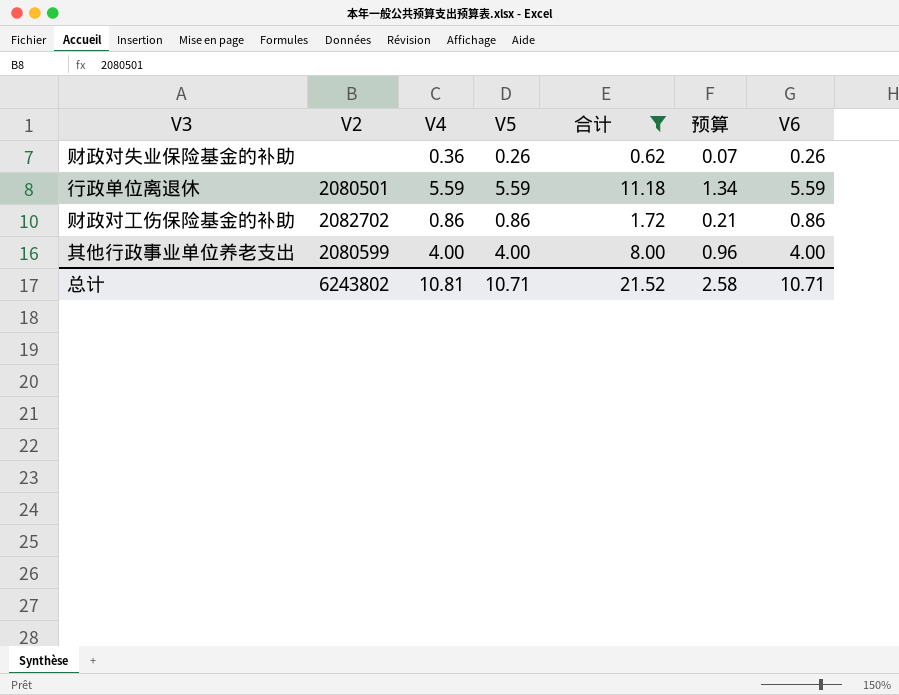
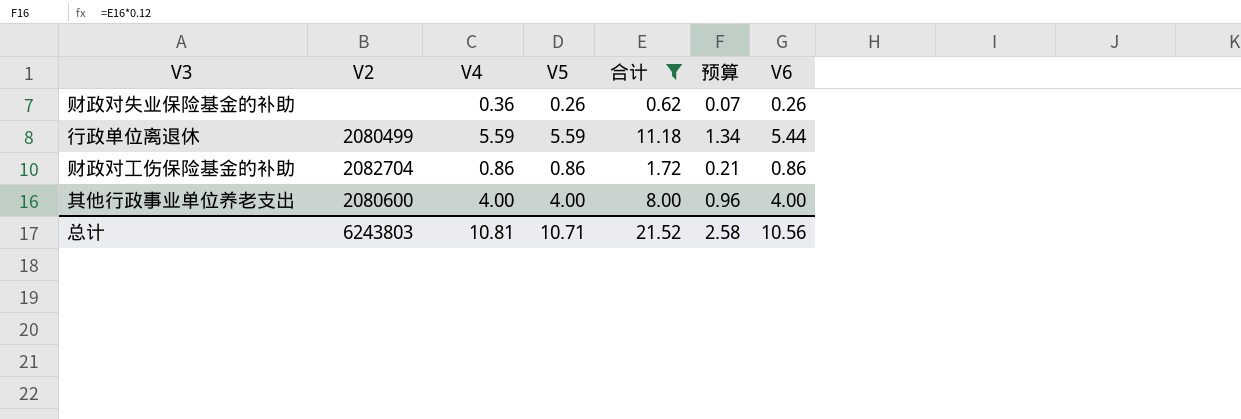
行政单位离退休 | V2: 2080501 -> 2080499
行政单位离退休 | V6: 5.59 -> 5.44
财政对工伤保险基金的补助 | V2: 2082702 -> 2082704
其他行政事业单位养老支出 | V2: 2080599 -> 2080600
总计 | V2: 6243802 -> 6243803
总计 | V6: 10.71 -> 10.56

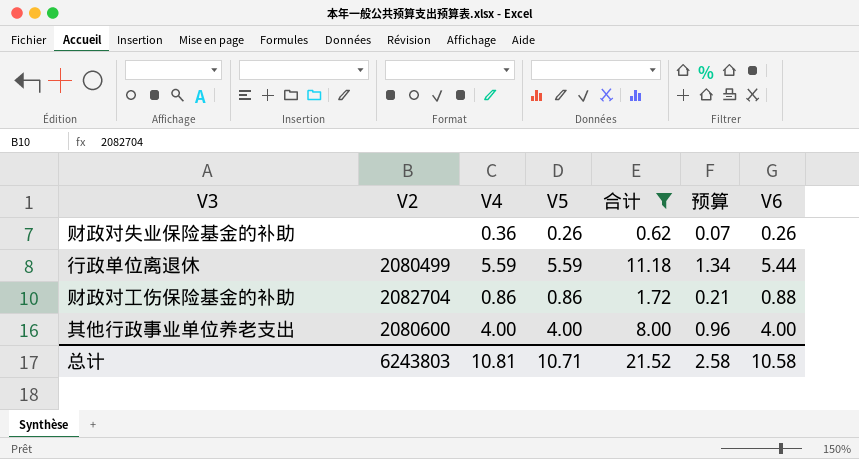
财政对工伤保险基金的补助 | V6: 0.86 -> 0.88
总计 | V6: 10.56 -> 10.58

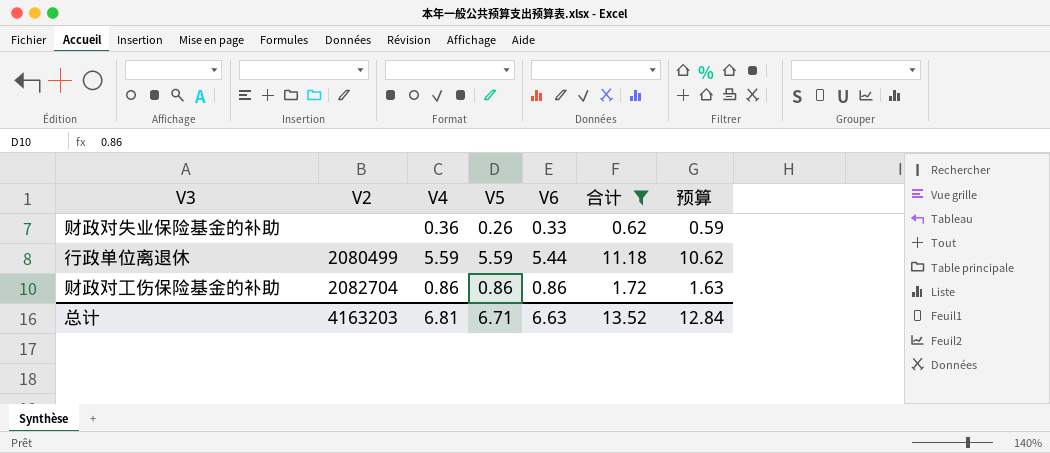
column V6 | position: 7 -> 5
column 预算 | formula: [合计] * 0.12 -> [合计] * 0.95
row 其他行政事业单位养老支出: 2080600 | 4.00 | 4.00 | 8.00 | 0.96 | 4.00 -> none
财政对失业保险基金的补助 | V6: 0.26 -> 0.33
财政对工伤保险基金的补助 | V6: 0.88 -> 0.86
总计 | V2: 6243803 -> 4163203
总计 | V4: 10.81 -> 6.81
总计 | V5: 10.71 -> 6.71
总计 | V6: 10.58 -> 6.63
总计 | 合计: 21.52 -> 13.52
总计 | 预算: 2.58 -> 12.84

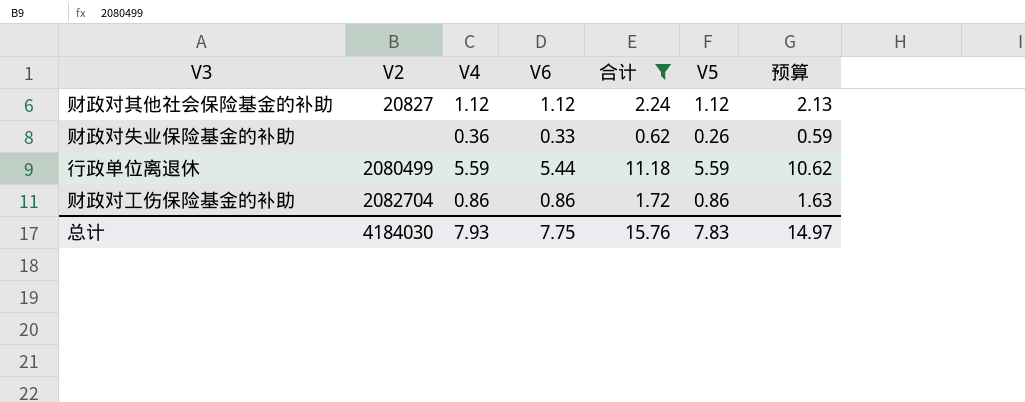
column V5 | position: 4 -> 6
row 财政对其他社会保险基金的补助: none -> 20827 | 1.12 | 1.12 | 2.24 | 1.12 | 2.13
总计 | V2: 4163203 -> 4184030
总计 | V4: 6.81 -> 7.93
总计 | V6: 6.63 -> 7.75
总计 | 合计: 13.52 -> 15.76
总计 | V5: 6.71 -> 7.83
总计 | 预算: 12.84 -> 14.97

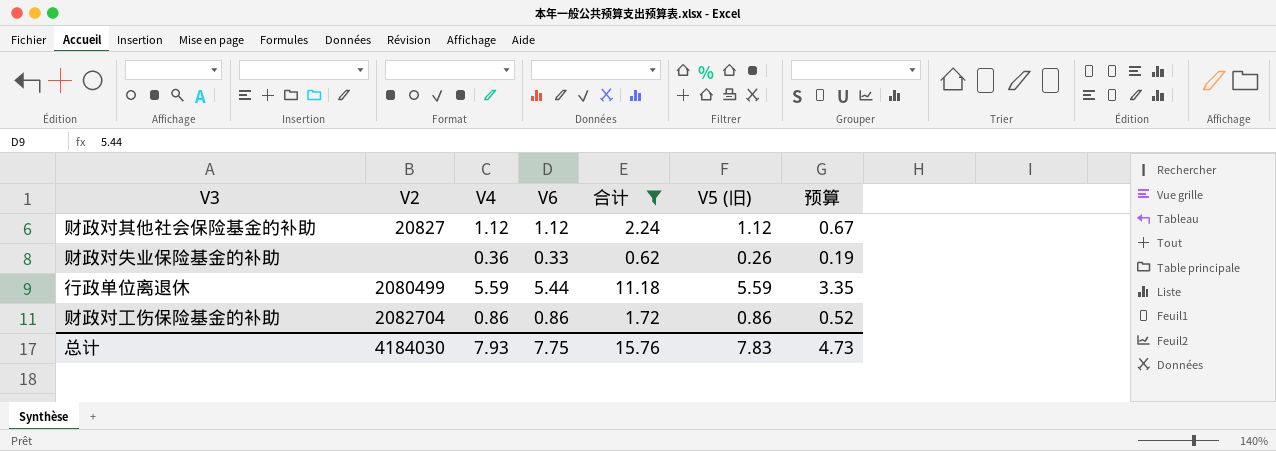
column name: V5 -> V5 (旧)
column 预算 | formula: [合计] * 0.95 -> [合计] * 0.3
总计 | 预算: 14.97 -> 4.73

